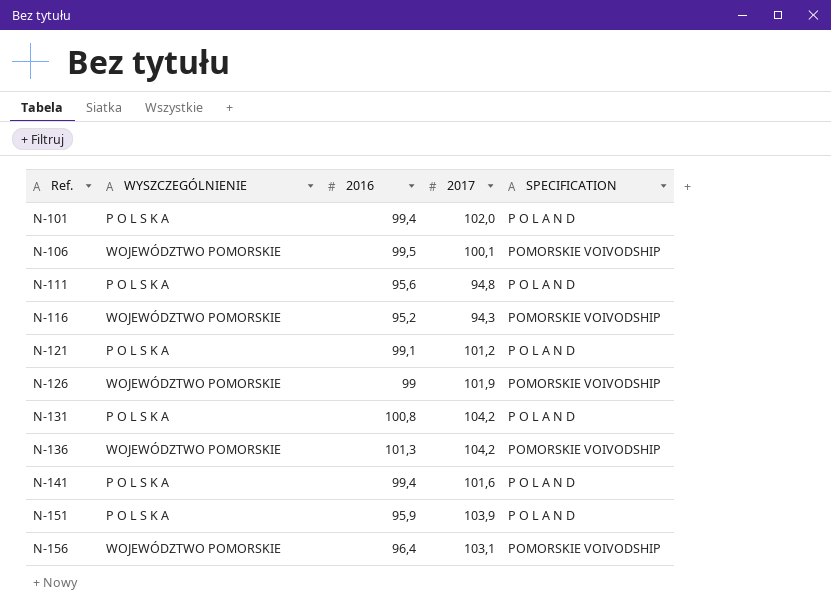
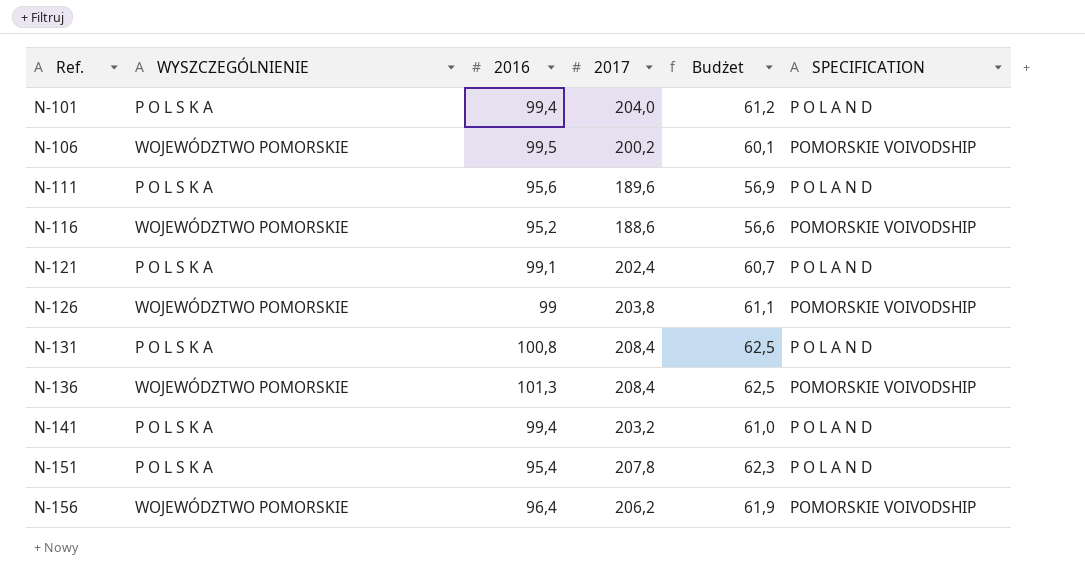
column Budżet | formula: none -> [2017] * 0,3
N-101 | 2017: 102,0 -> 204,0
N-106 | 2017: 100,1 -> 200,2
N-111 | 2017: 94,8 -> 189,6
N-116 | 2017: 94,3 -> 188,6
N-121 | 2017: 101,2 -> 202,4
N-126 | 2017: 101,9 -> 203,8
N-131 | 2017: 104,2 -> 208,4
N-136 | 2017: 104,2 -> 208,4
N-141 | 2017: 101,6 -> 203,2
N-151 | 2016: 95,9 -> 95,4
N-151 | 2017: 103,9 -> 207,8
N-156 | 2017: 103,1 -> 206,2

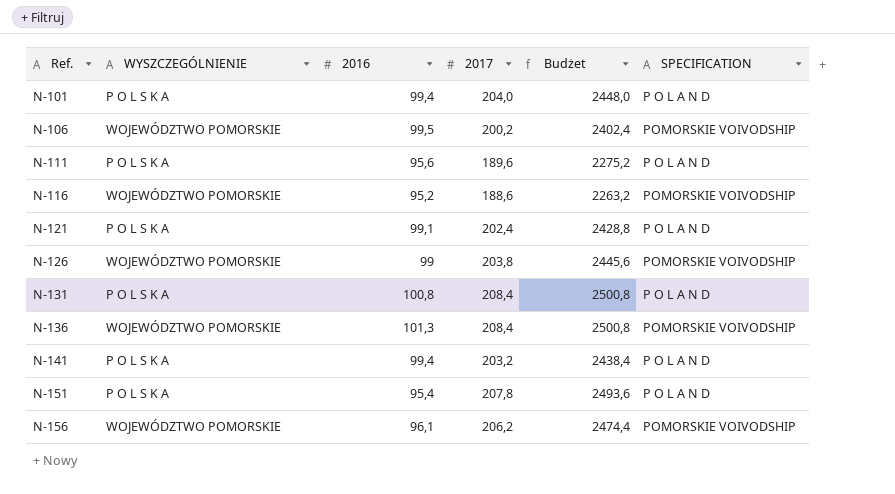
column Budżet | formula: [2017] * 0,3 -> [2017] * 12
N-156 | 2016: 96,4 -> 96,1

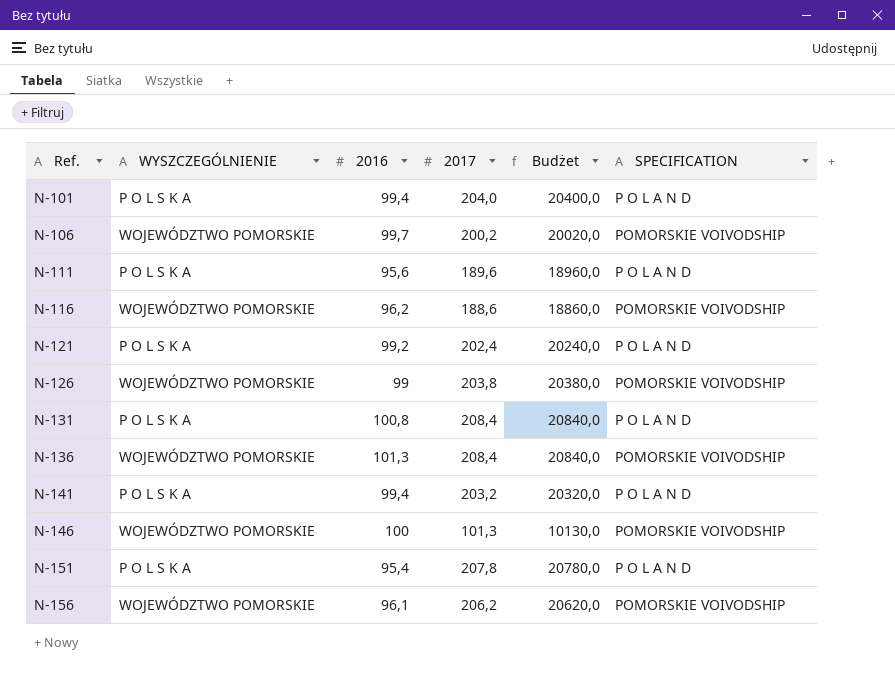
column Budżet | formula: [2017] * 12 -> [2017] * 100
N-106 | 2016: 99,5 -> 99,7
N-116 | 2016: 95,2 -> 96,2
N-121 | 2016: 99,1 -> 99,2
row N-146: none -> WOJEWÓDZTWO POMORSKIE | 100 | 101,3 | 10130,0 | POMORSKIE VOIVODSHIP

